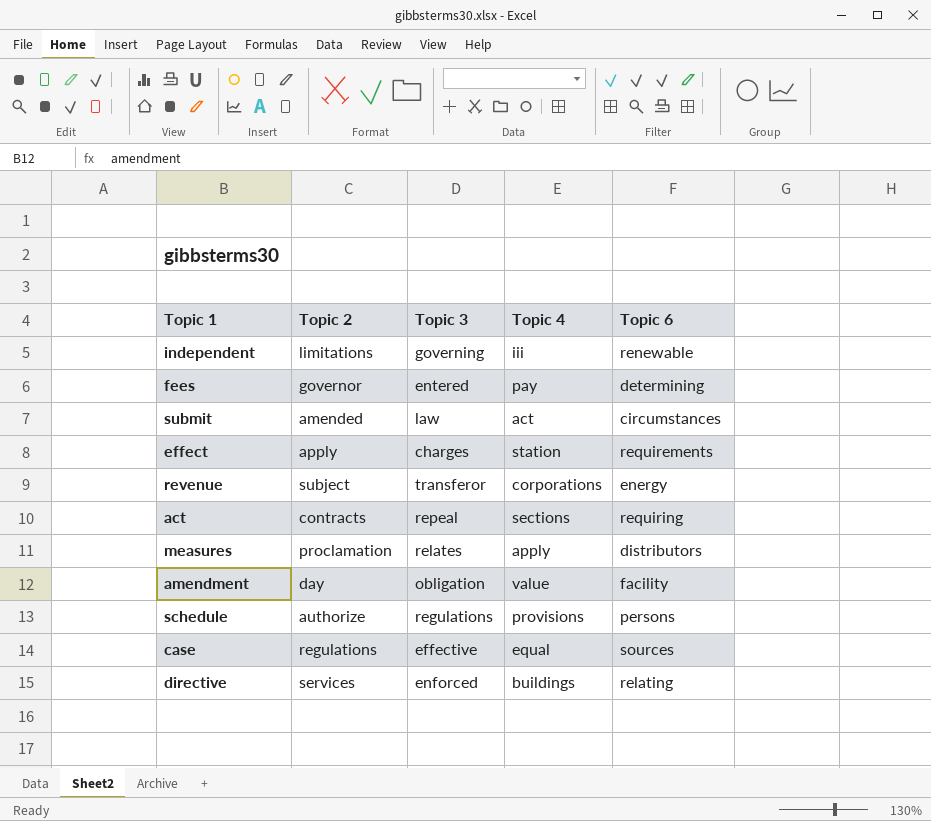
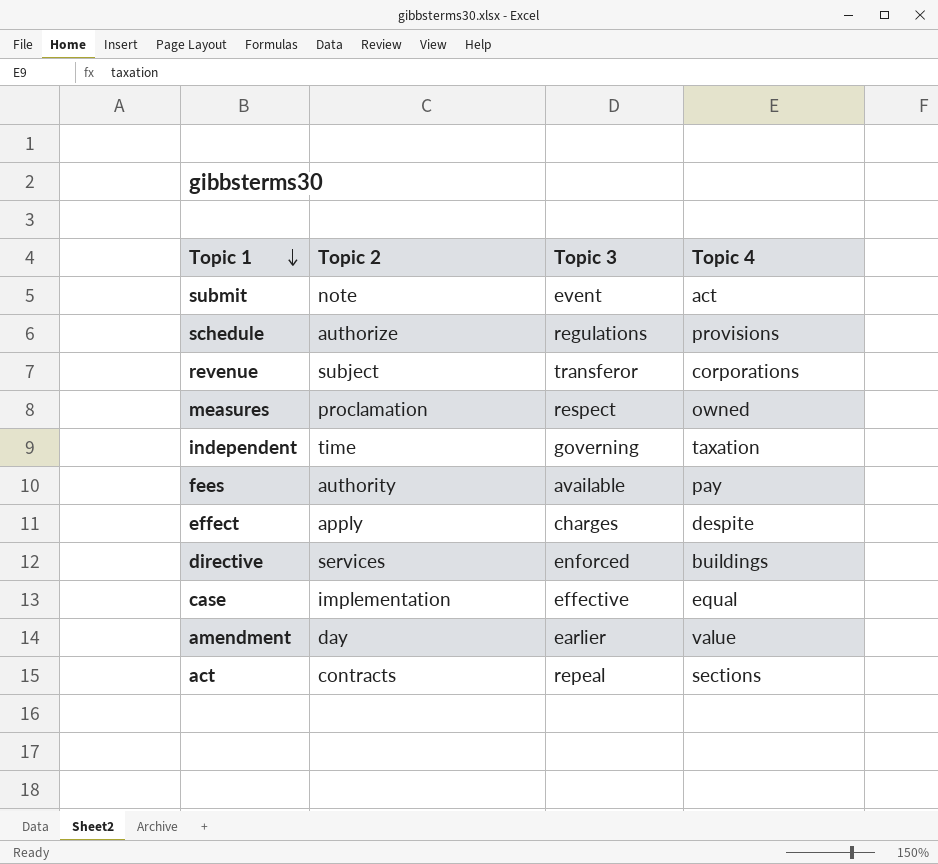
row order: none -> Topic 1 descending
column Topic 6 | position: 5 -> none
submit | Topic 2: amended -> note
submit | Topic 3: law -> event
measures | Topic 3: relates -> respect
measures | Topic 4: apply -> owned
independent | Topic 2: limitations -> time
independent | Topic 4: iii -> taxation
fees | Topic 2: governor -> authority
fees | Topic 3: entered -> available
effect | Topic 4: station -> despite
case | Topic 2: regulations -> implementation
amendment | Topic 3: obligation -> earlier

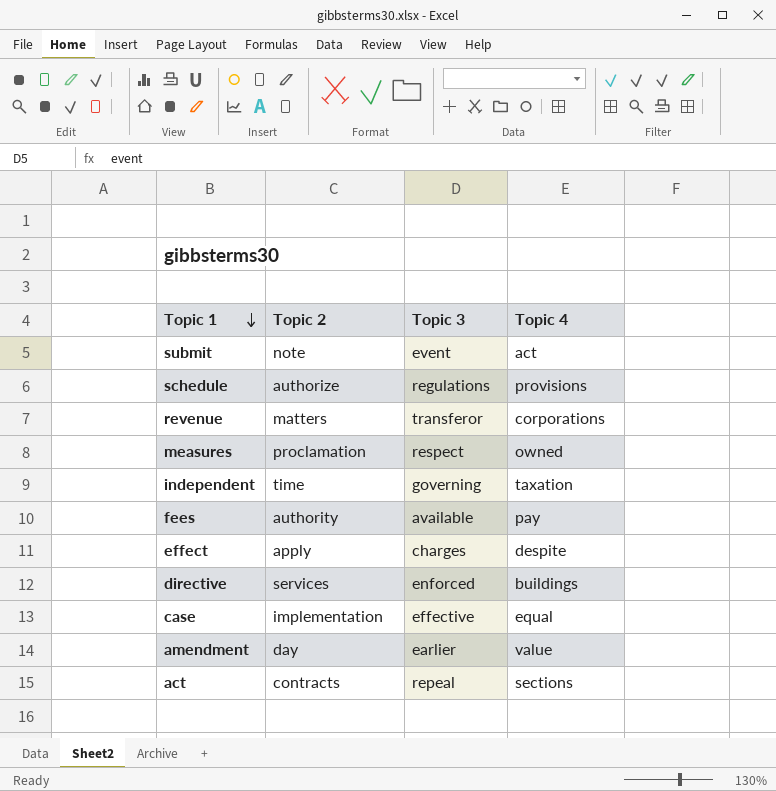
revenue | Topic 2: subject -> matters

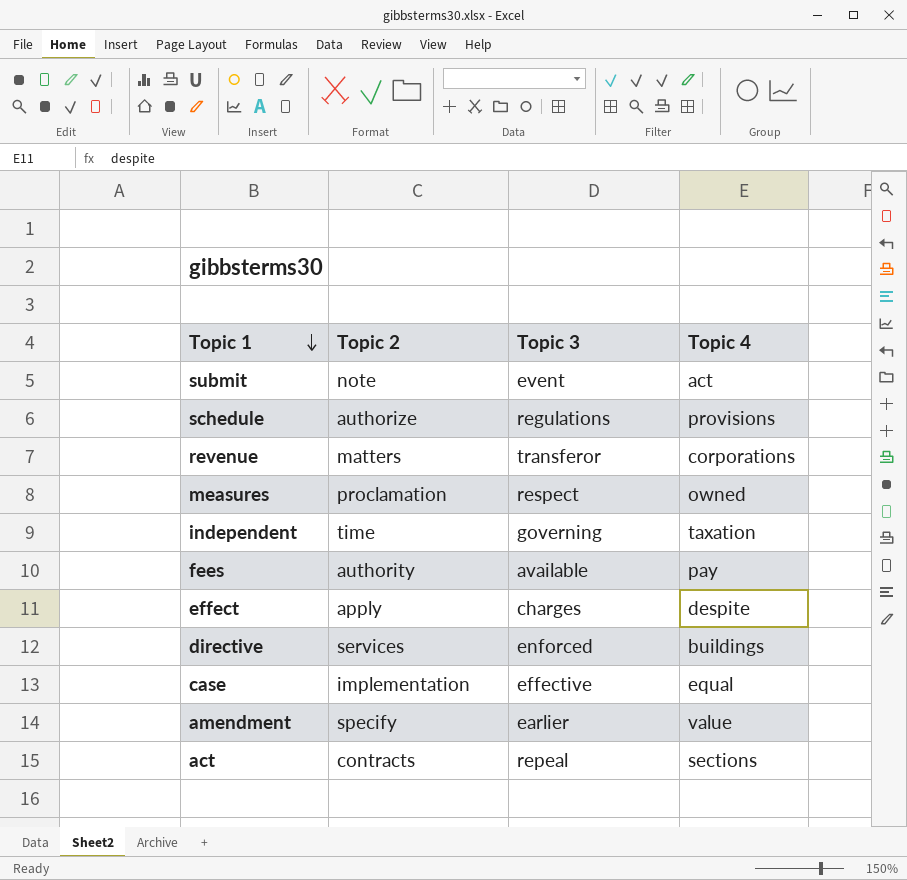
amendment | Topic 2: day -> specify

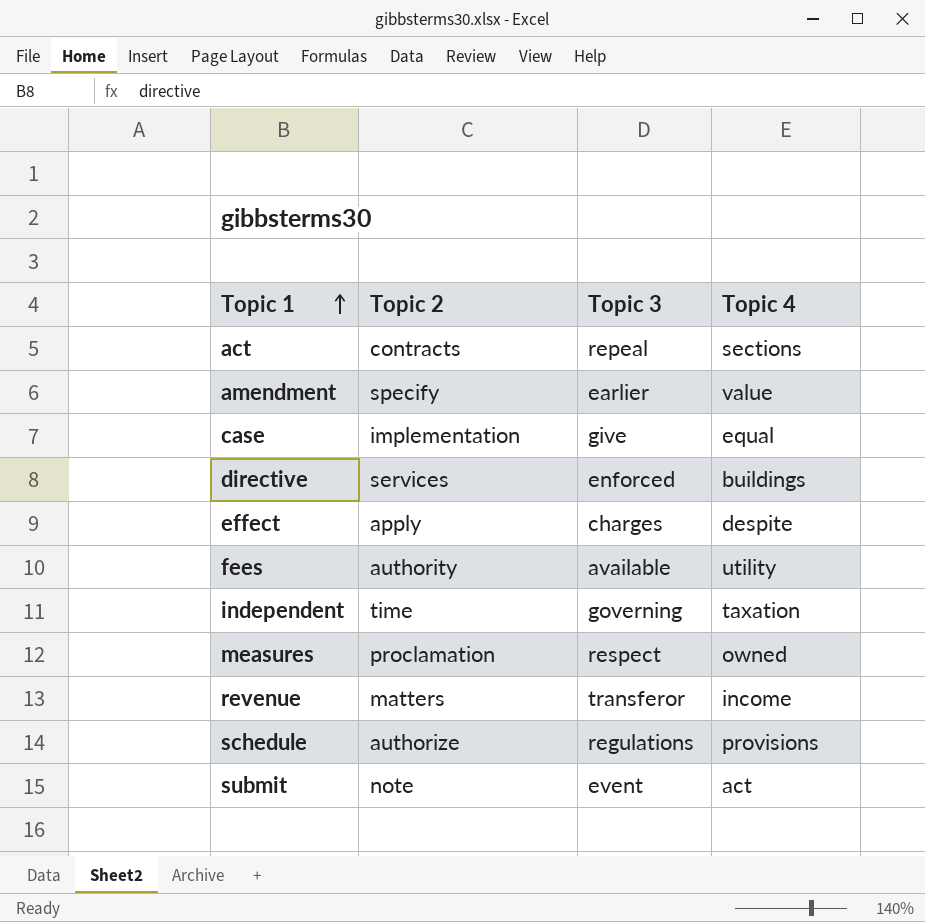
row order: Topic 1 descending -> Topic 1 ascending
case | Topic 3: effective -> give
fees | Topic 4: pay -> utility
revenue | Topic 4: corporations -> income

